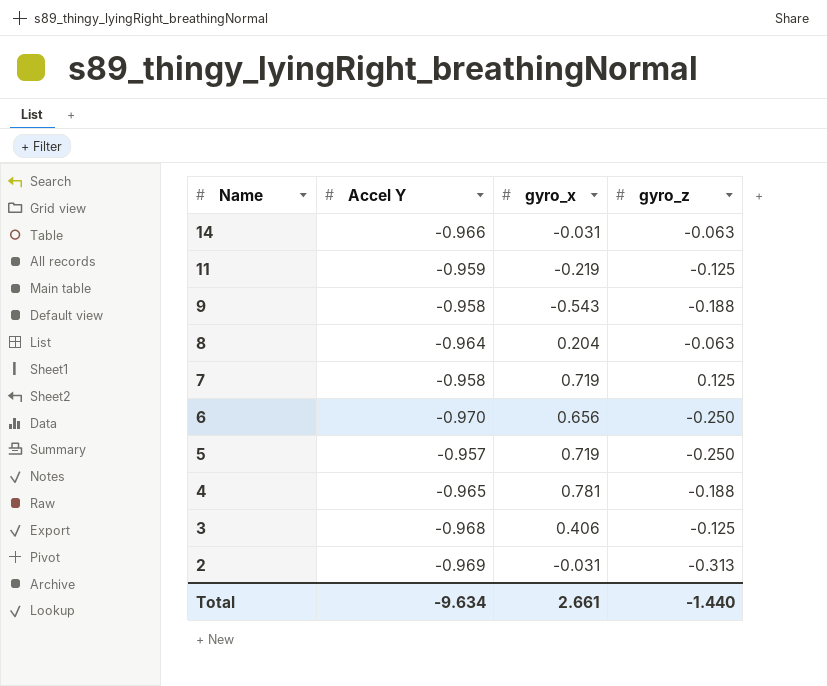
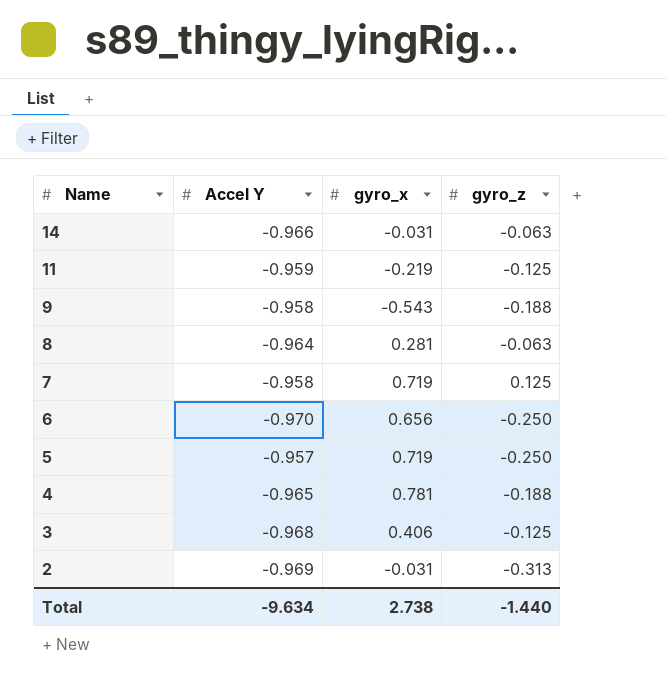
8 | gyro_x: 0.204 -> 0.281
Total | gyro_x: 2.661 -> 2.738

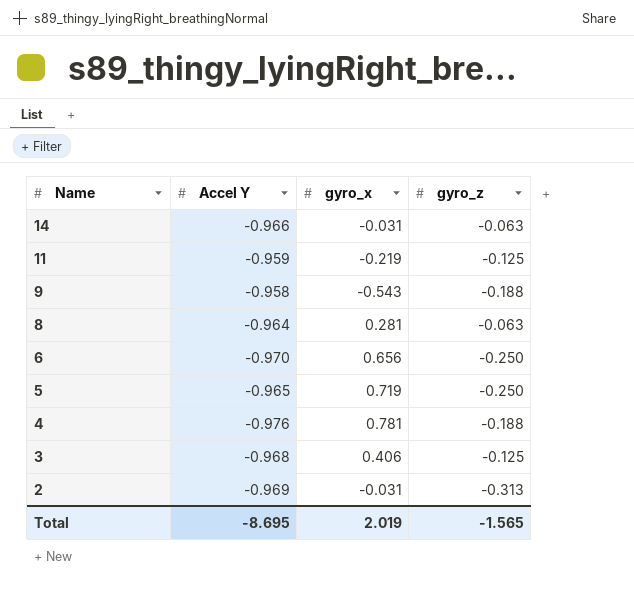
row 7: -0.958 | 0.719 | 0.125 -> none
5 | Accel Y: -0.957 -> -0.965
4 | Accel Y: -0.965 -> -0.976
Total | Accel Y: -9.634 -> -8.695
Total | gyro_x: 2.738 -> 2.019
Total | gyro_z: -1.440 -> -1.565

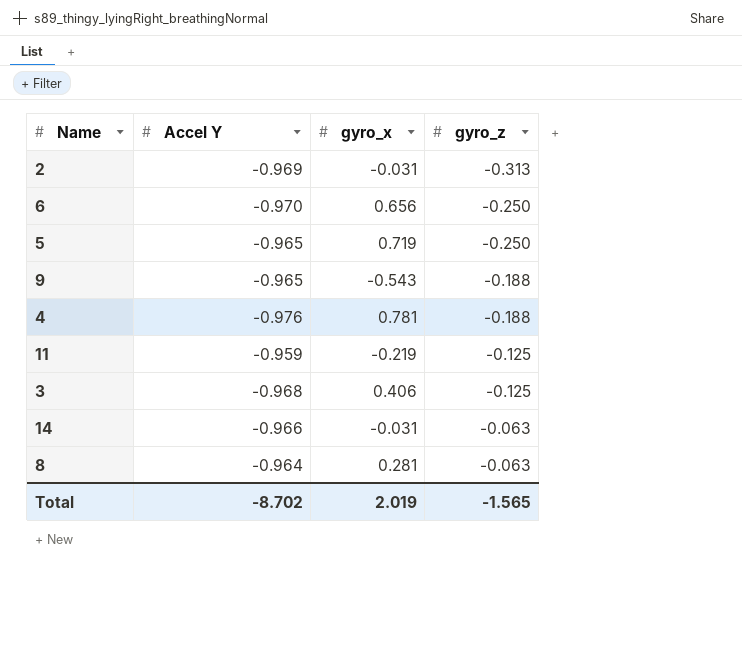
row order: Name descending -> gyro_z ascending
9 | Accel Y: -0.958 -> -0.965
Total | Accel Y: -8.695 -> -8.702

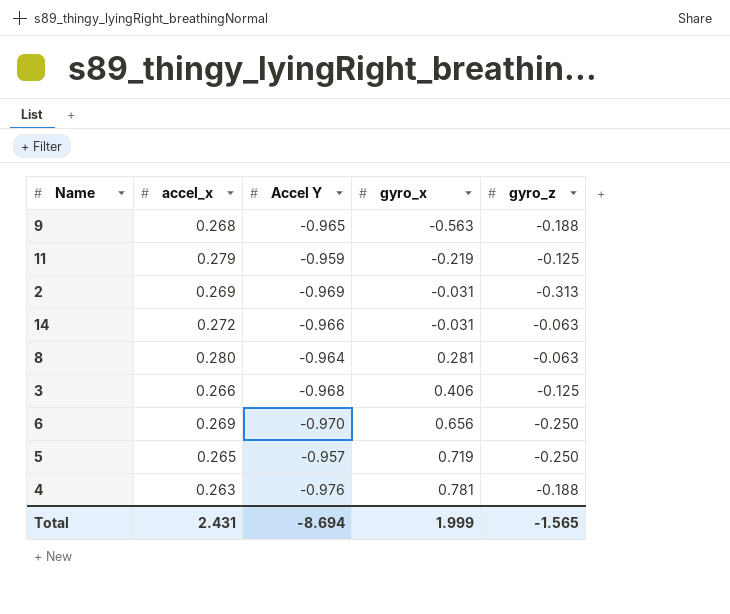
row order: gyro_z ascending -> gyro_x ascending
column accel_x | position: none -> 2
9 | gyro_x: -0.543 -> -0.563
5 | Accel Y: -0.965 -> -0.957
Total | Accel Y: -8.702 -> -8.694
Total | gyro_x: 2.019 -> 1.999

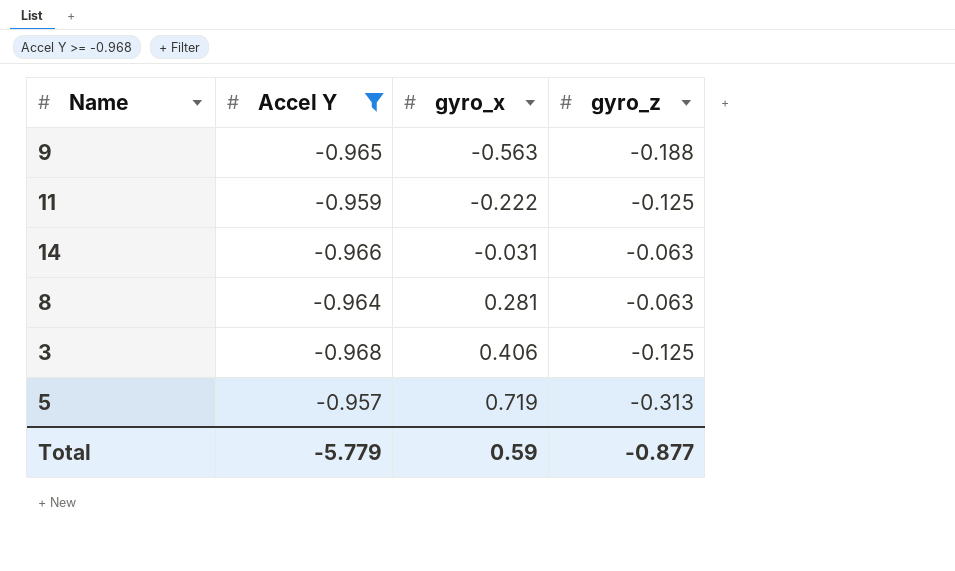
filter: none -> Accel Y >= -0.968
column accel_x | position: 2 -> none
11 | gyro_x: -0.219 -> -0.222
5 | gyro_z: -0.250 -> -0.313
Total | Accel Y: -8.694 -> -5.779
Total | gyro_x: 1.999 -> 0.59
Total | gyro_z: -1.565 -> -0.877

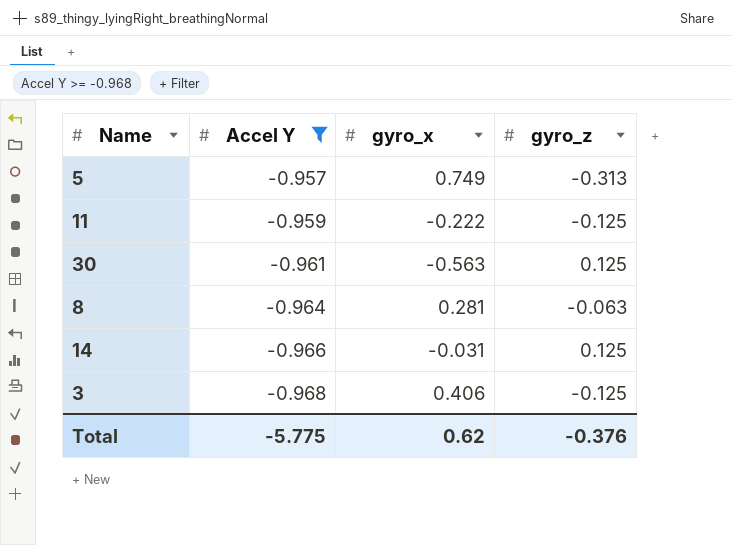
row order: gyro_x ascending -> Accel Y descending
row 9: -0.965 | -0.563 | -0.188 -> none
5 | gyro_x: 0.719 -> 0.749
row 30: none -> -0.961 | -0.563 | 0.125
14 | gyro_z: -0.063 -> 0.125
Total | Accel Y: -5.779 -> -5.775
Total | gyro_x: 0.59 -> 0.62
Total | gyro_z: -0.877 -> -0.376

